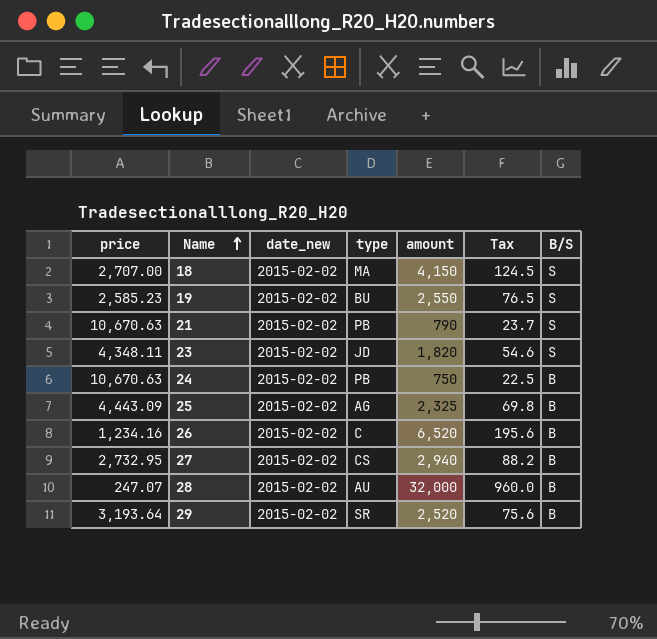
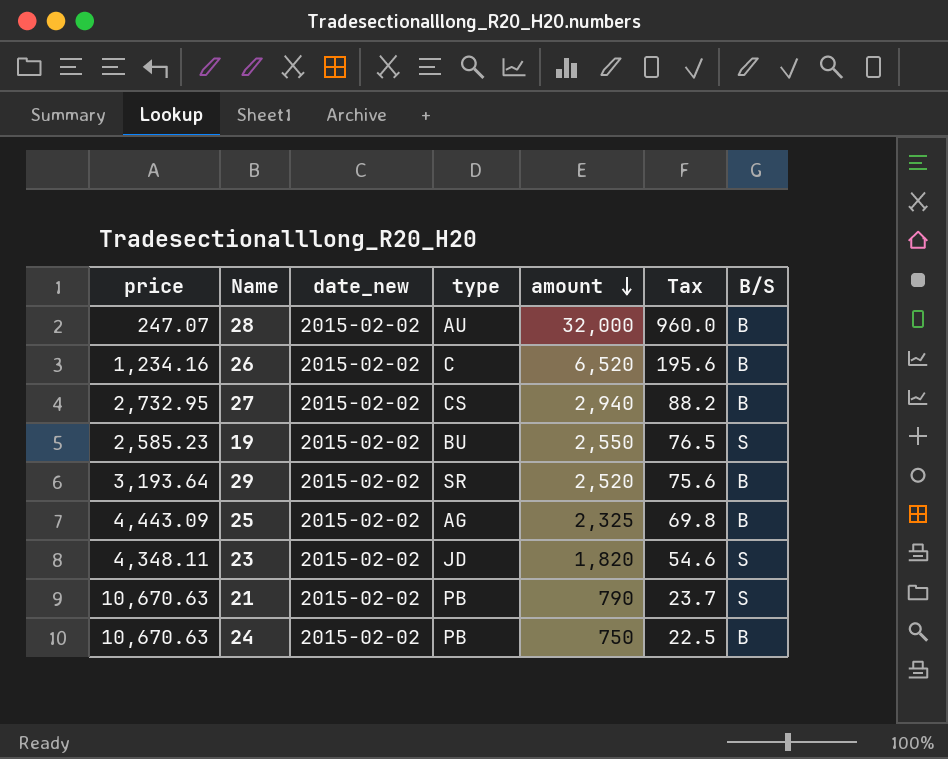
row order: Name ascending -> amount descending
row 18: 2,707.00 | 2015-02-02 | MA | 4,150 | 124.5 | S -> none

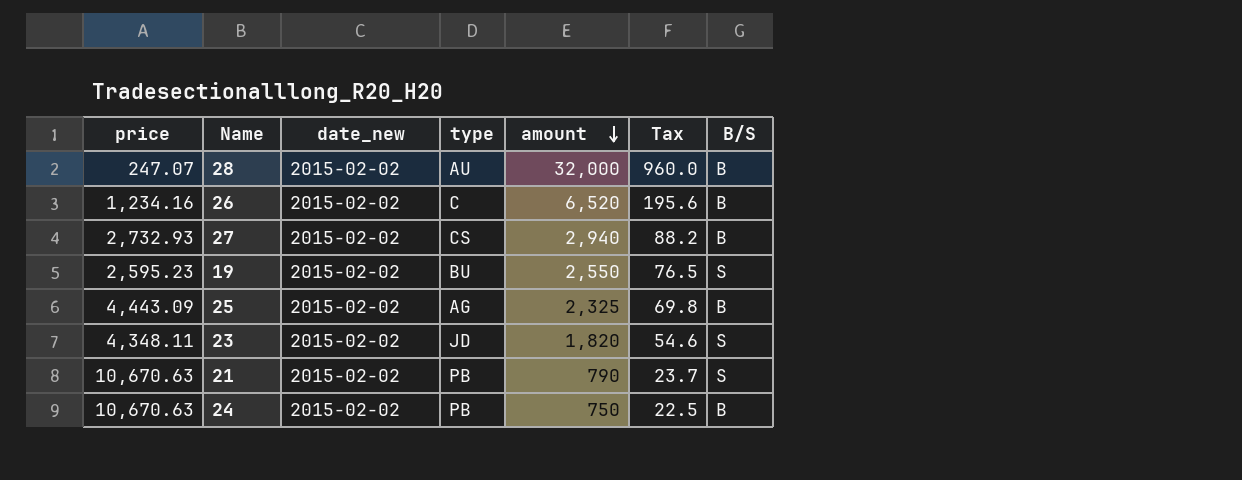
row 29: 3,193.64 | 2015-02-02 | SR | 2,520 | 75.6 | B -> none
27 | price: 2,732.95 -> 2,732.93
19 | price: 2,585.23 -> 2,595.23

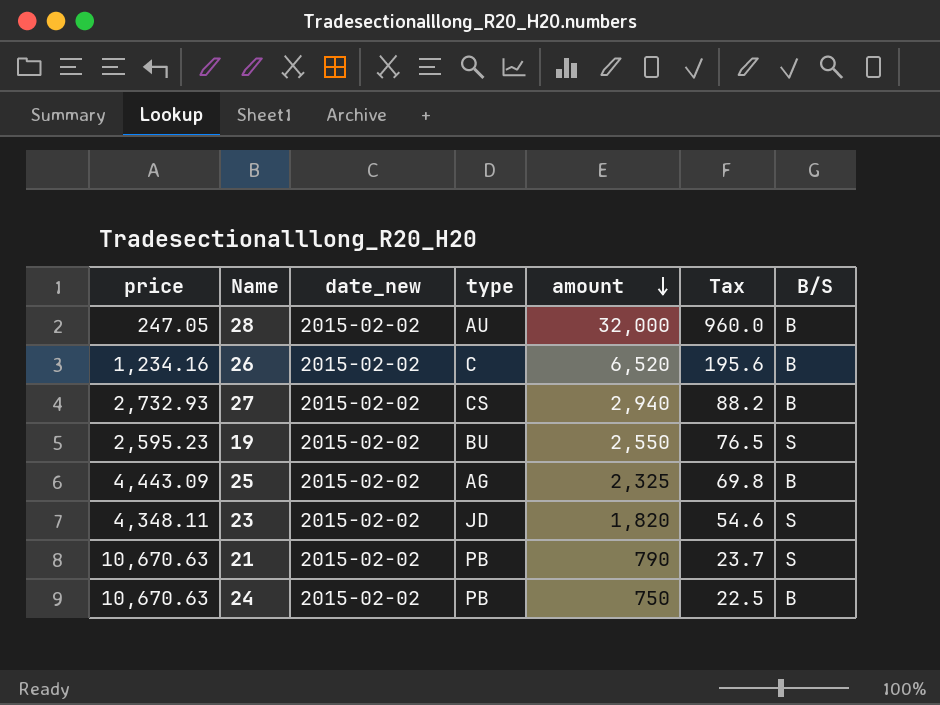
28 | price: 247.07 -> 247.05

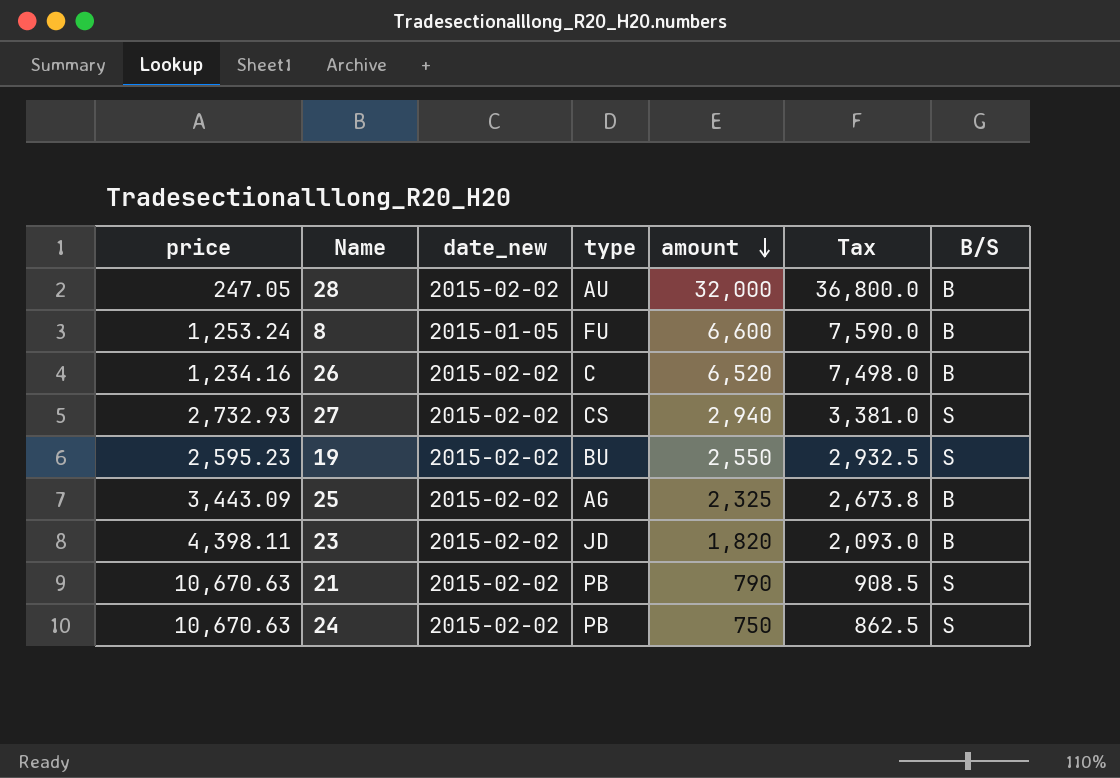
column Tax | formula: [amount] * 0.03 -> [amount] * 1.15
row 8: none -> 1,253.24 | 2015-01-05 | FU | 6,600 | 7,590.0 | B
27 | B/S: B -> S
25 | price: 4,443.09 -> 3,443.09
23 | price: 4,348.11 -> 4,398.11
23 | B/S: S -> B
24 | B/S: B -> S

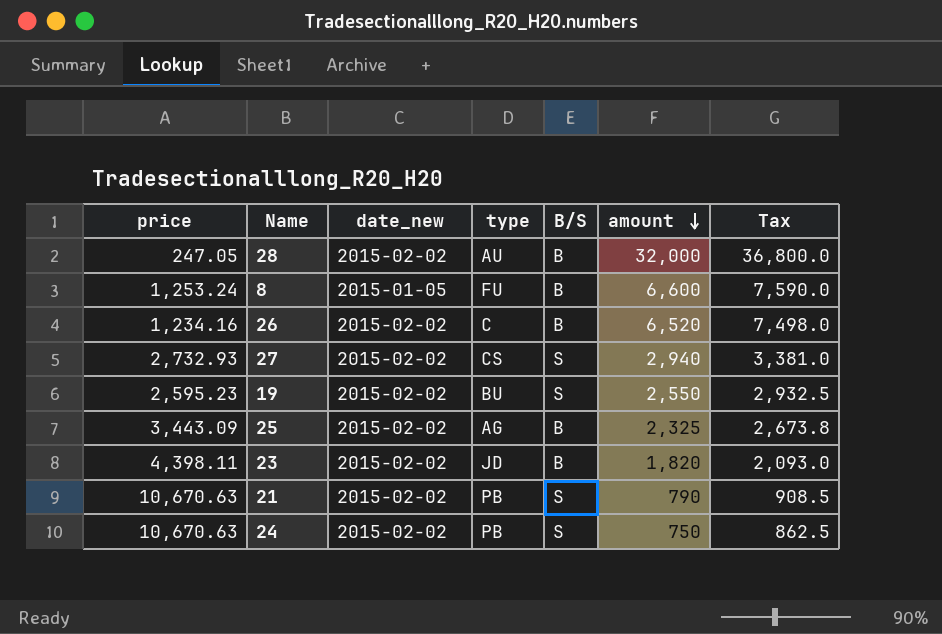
column B/S | position: 7 -> 5

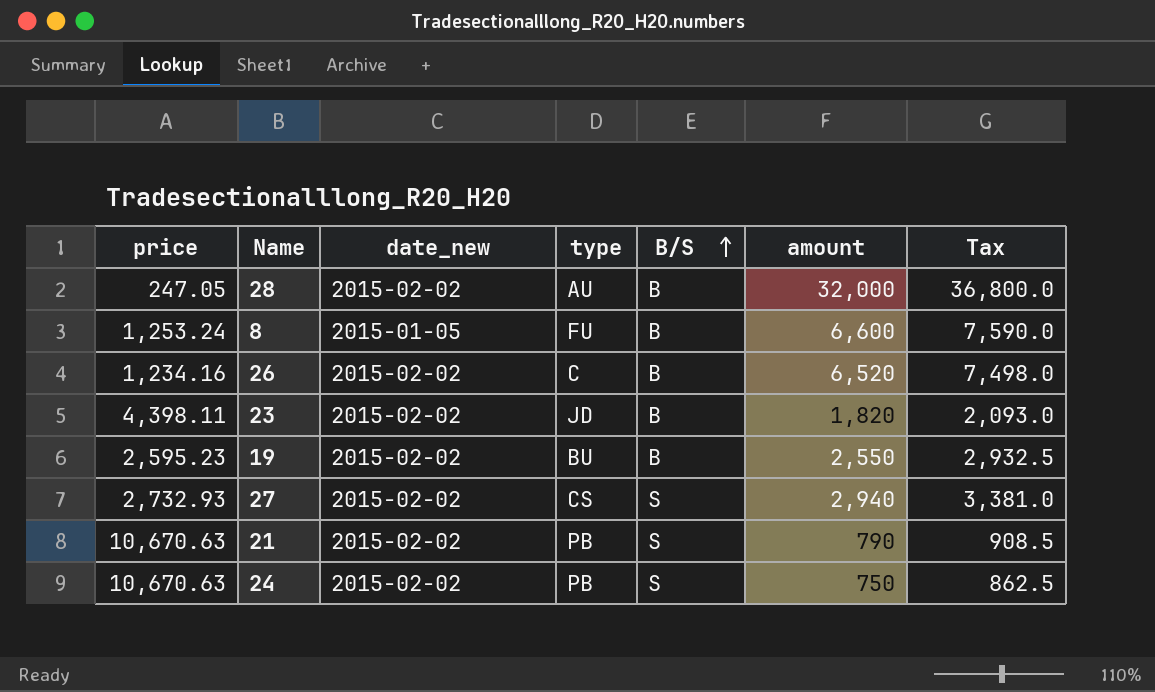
row order: amount descending -> B/S ascending
row 25: 3,443.09 | 2015-02-02 | AG | B | 2,325 | 2,673.8 -> none
19 | B/S: S -> B

